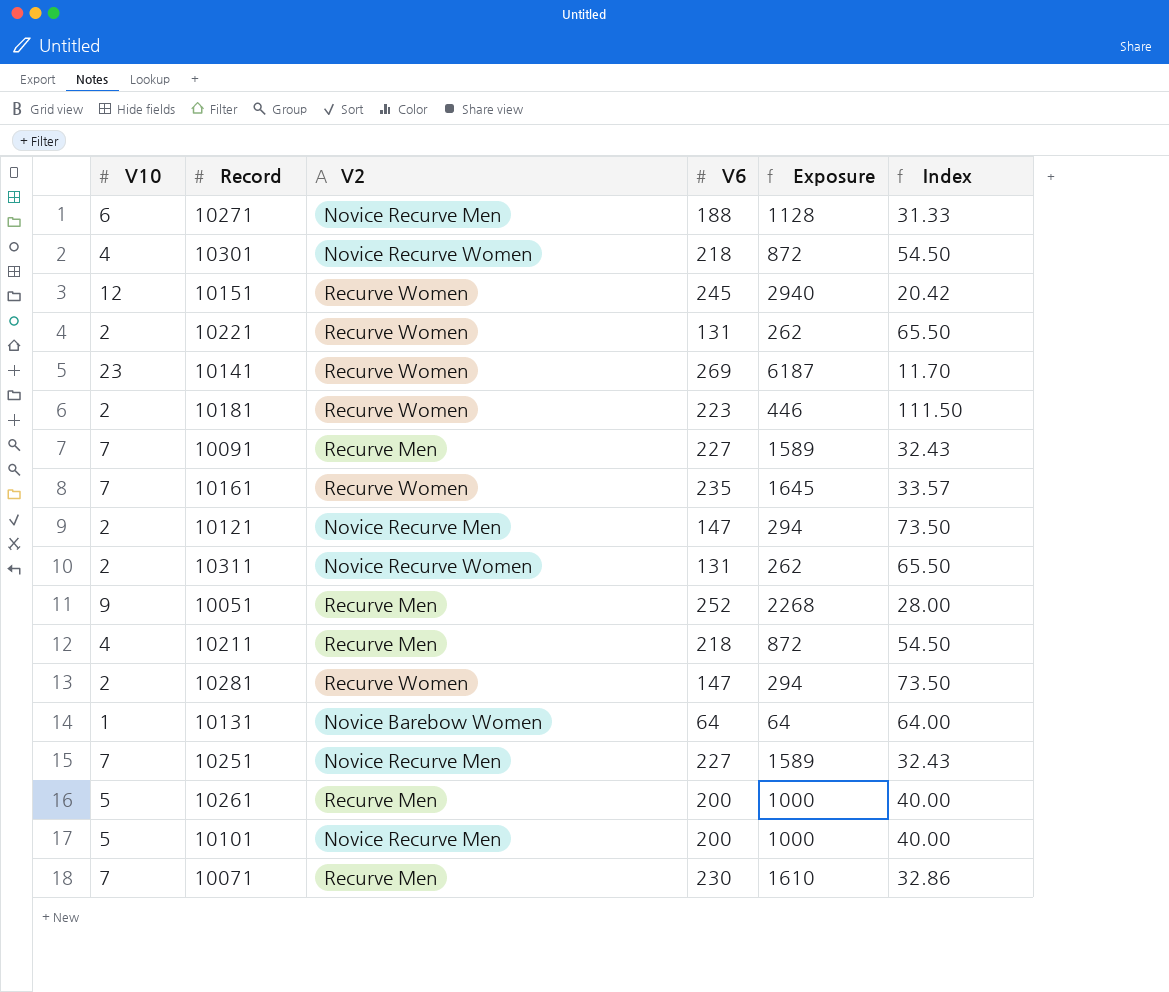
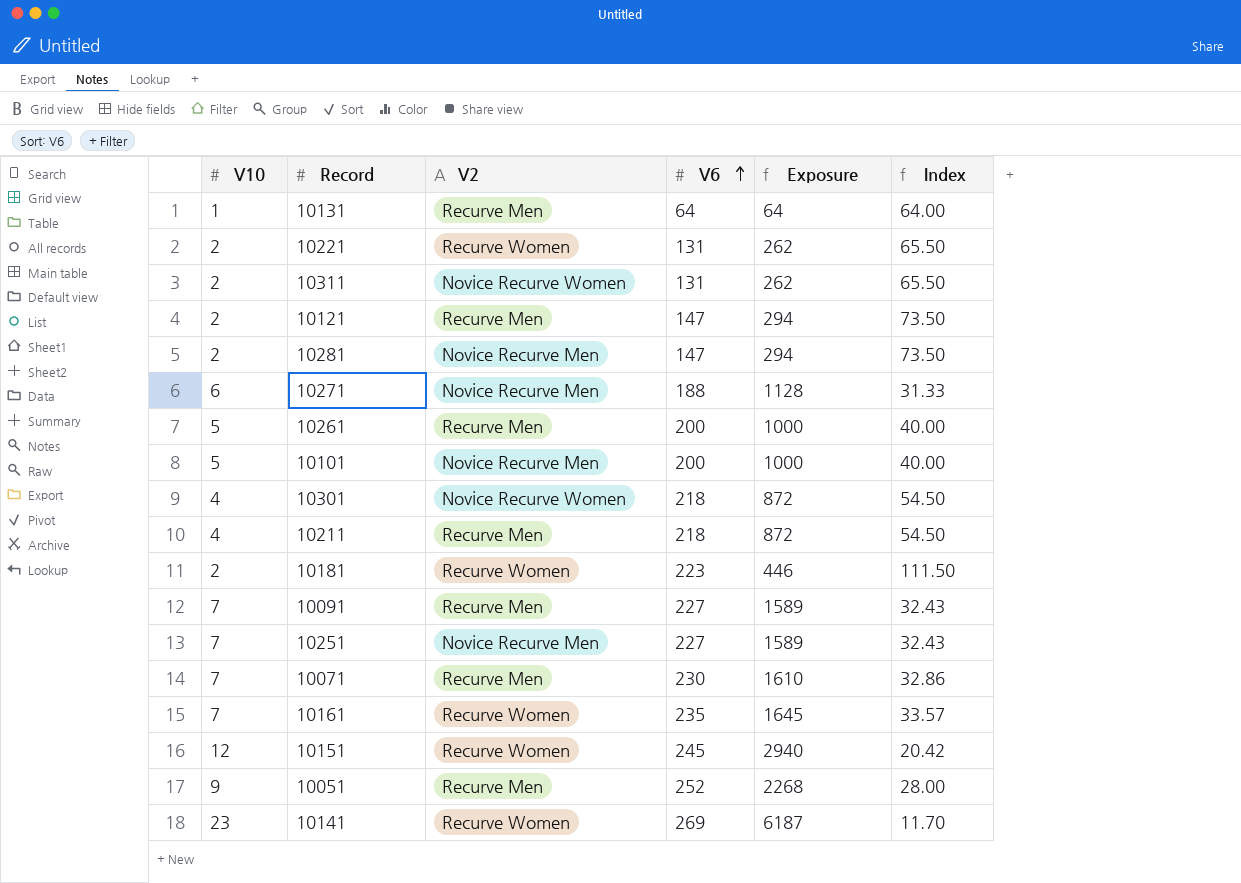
row order: none -> V6 ascending
10131 | V2: Novice Barebow Women -> Recurve Men
10121 | V2: Novice Recurve Men -> Recurve Men
10281 | V2: Recurve Women -> Novice Recurve Men

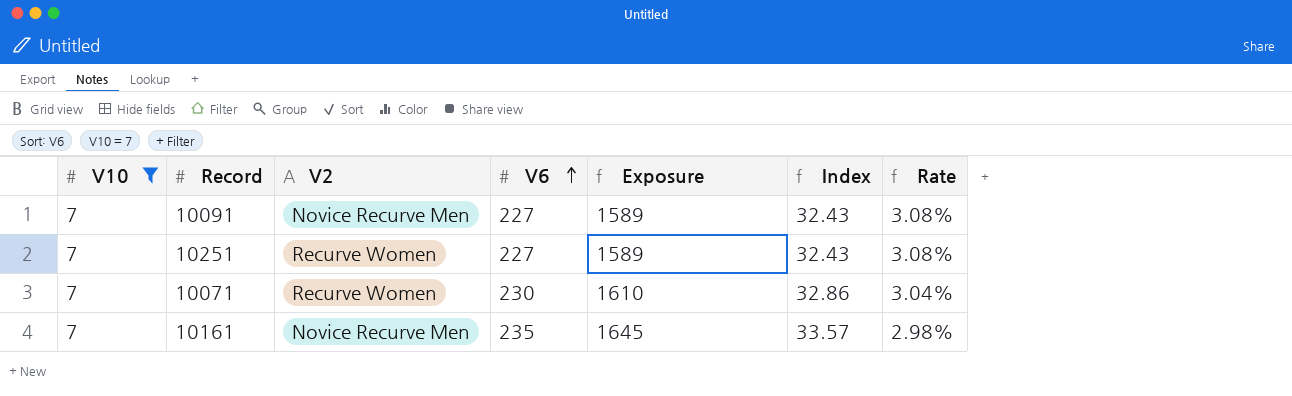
filter: none -> V10 = 7
column Rate | formula: none -> [V10] / [V6]
10091 | V2: Recurve Men -> Novice Recurve Men
10251 | V2: Novice Recurve Men -> Recurve Women
10071 | V2: Recurve Men -> Recurve Women
10161 | V2: Recurve Women -> Novice Recurve Men

